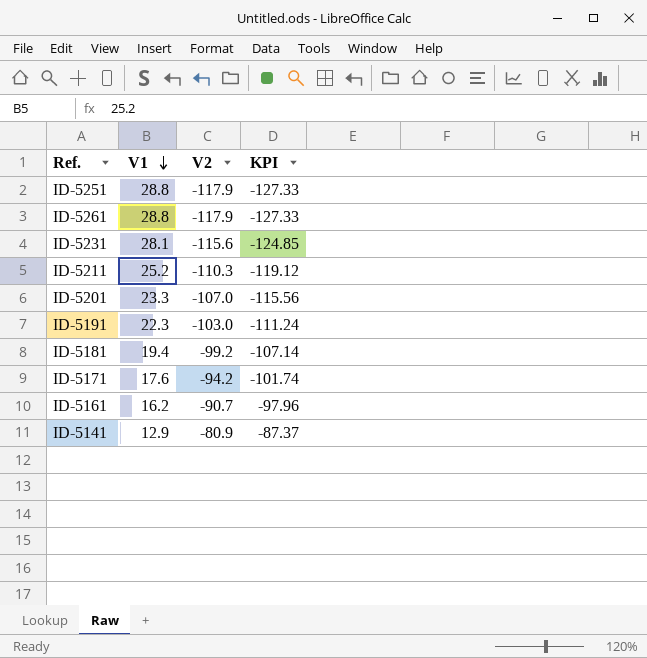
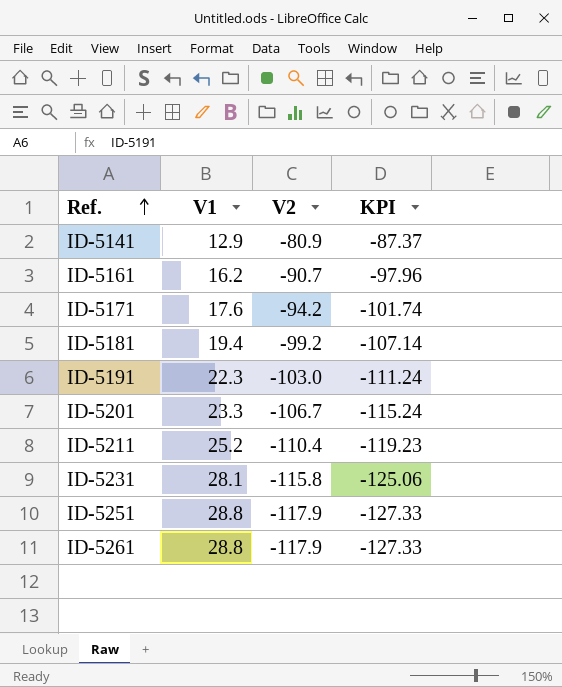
row order: V1 descending -> Ref. ascending
ID-5201 | V2: -107.0 -> -106.7
ID-5201 | KPI: -115.56 -> -115.24
ID-5211 | V2: -110.3 -> -110.4
ID-5211 | KPI: -119.12 -> -119.23
ID-5231 | V2: -115.6 -> -115.8
ID-5231 | KPI: -124.85 -> -125.06

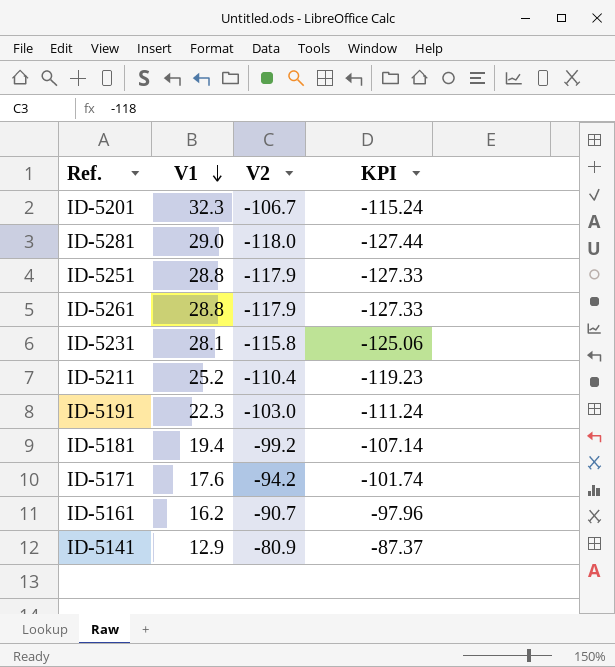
row order: Ref. ascending -> V1 descending
ID-5201 | V1: 23.3 -> 32.3
row ID-5281: none -> 29.0 | -118.0 | -127.44

